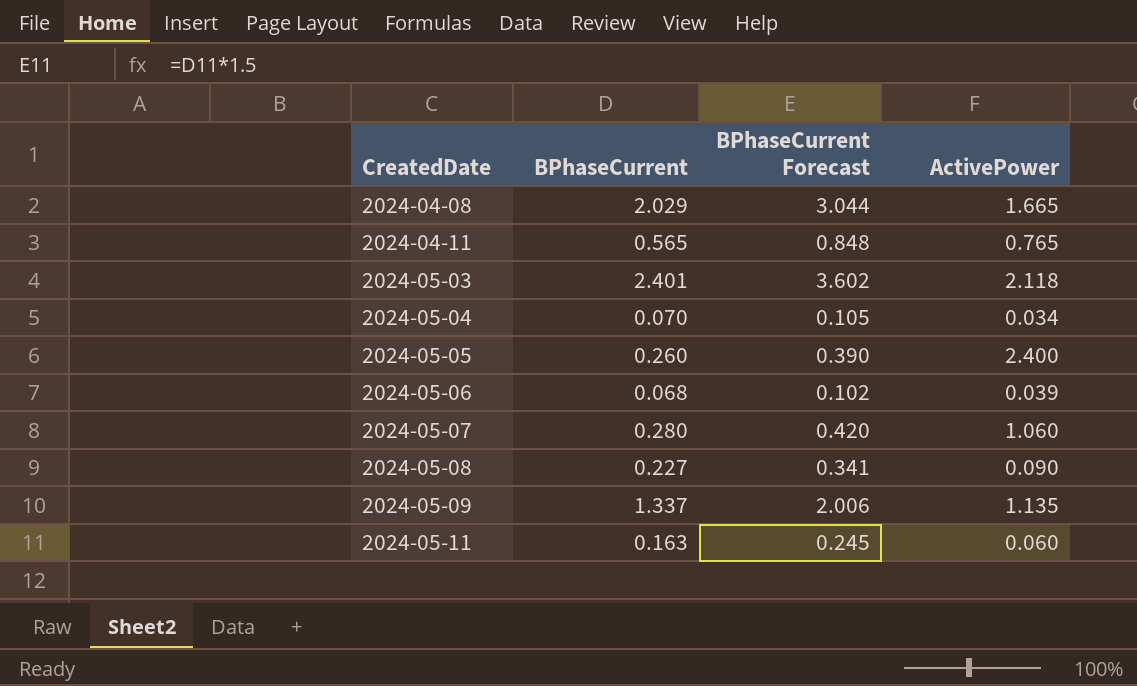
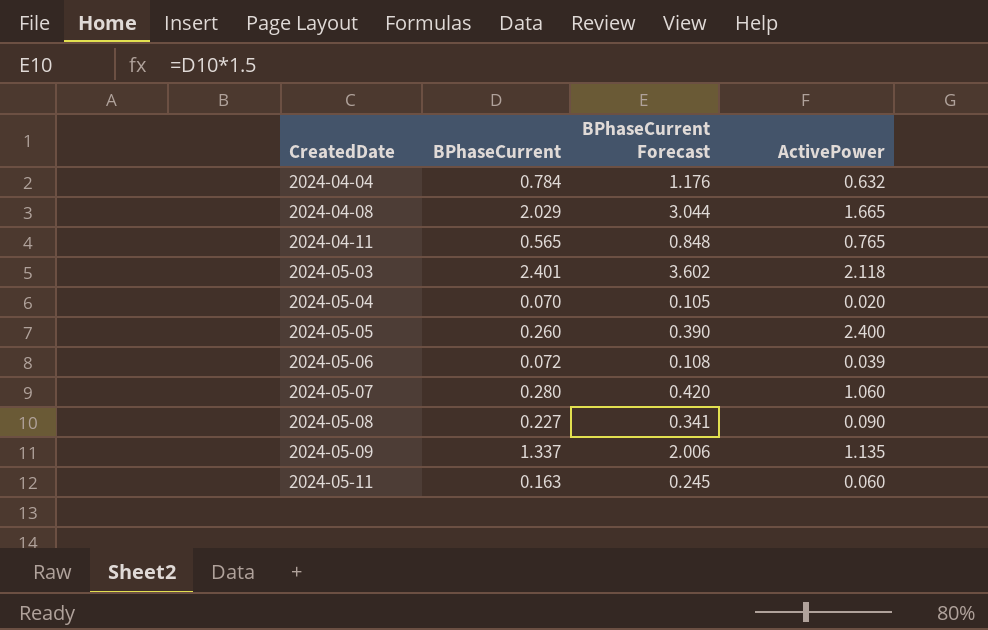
row 2024-04-04: none -> 0.784 | 1.176 | 0.632
2024-05-04 | ActivePower: 0.034 -> 0.020
2024-05-06 | BPhaseCurrent: 0.068 -> 0.072
2024-05-06 | BPhaseCurrent Forecast: 0.102 -> 0.108

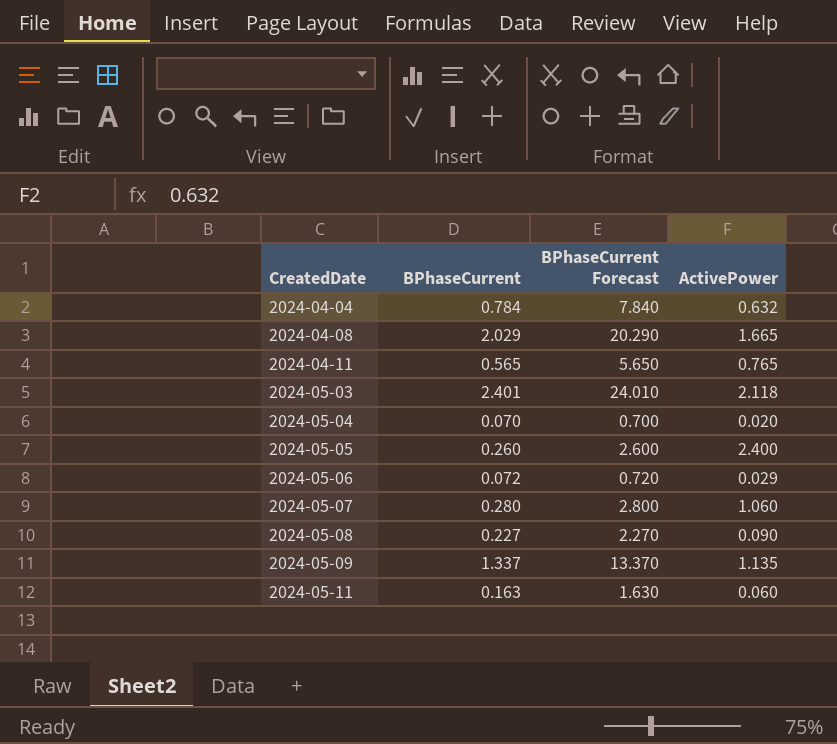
column BPhaseCurrent Forecast | formula: [BPhaseCurrent] * 1.5 -> [BPhaseCurrent] * 10
2024-05-06 | ActivePower: 0.039 -> 0.029

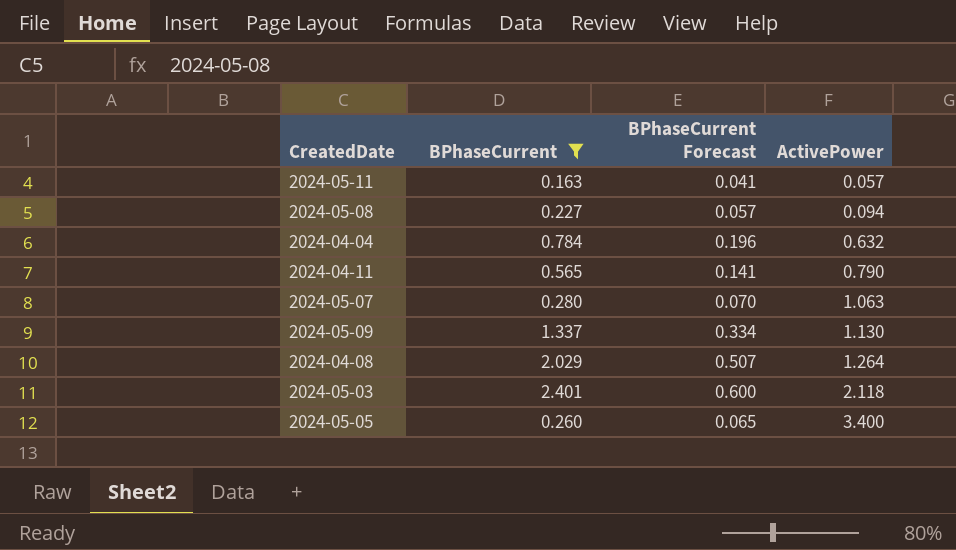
filter: none -> BPhaseCurrent >= 0.163
row order: CreatedDate ascending -> ActivePower ascending
column BPhaseCurrent Forecast | formula: [BPhaseCurrent] * 10 -> [BPhaseCurrent] * 0.25
2024-05-11 | ActivePower: 0.060 -> 0.057
2024-05-08 | ActivePower: 0.090 -> 0.094
2024-04-11 | ActivePower: 0.765 -> 0.790
2024-05-07 | ActivePower: 1.060 -> 1.063
2024-05-09 | ActivePower: 1.135 -> 1.130
2024-04-08 | ActivePower: 1.665 -> 1.264
2024-05-05 | ActivePower: 2.400 -> 3.400

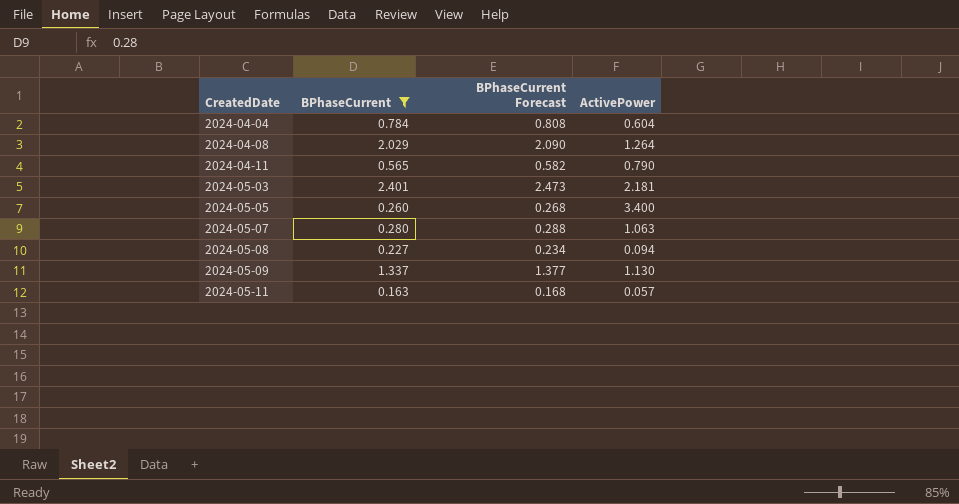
row order: ActivePower ascending -> CreatedDate ascending
column BPhaseCurrent Forecast | formula: [BPhaseCurrent] * 0.25 -> [BPhaseCurrent] * 1.03
2024-04-04 | ActivePower: 0.632 -> 0.604
2024-05-03 | ActivePower: 2.118 -> 2.181

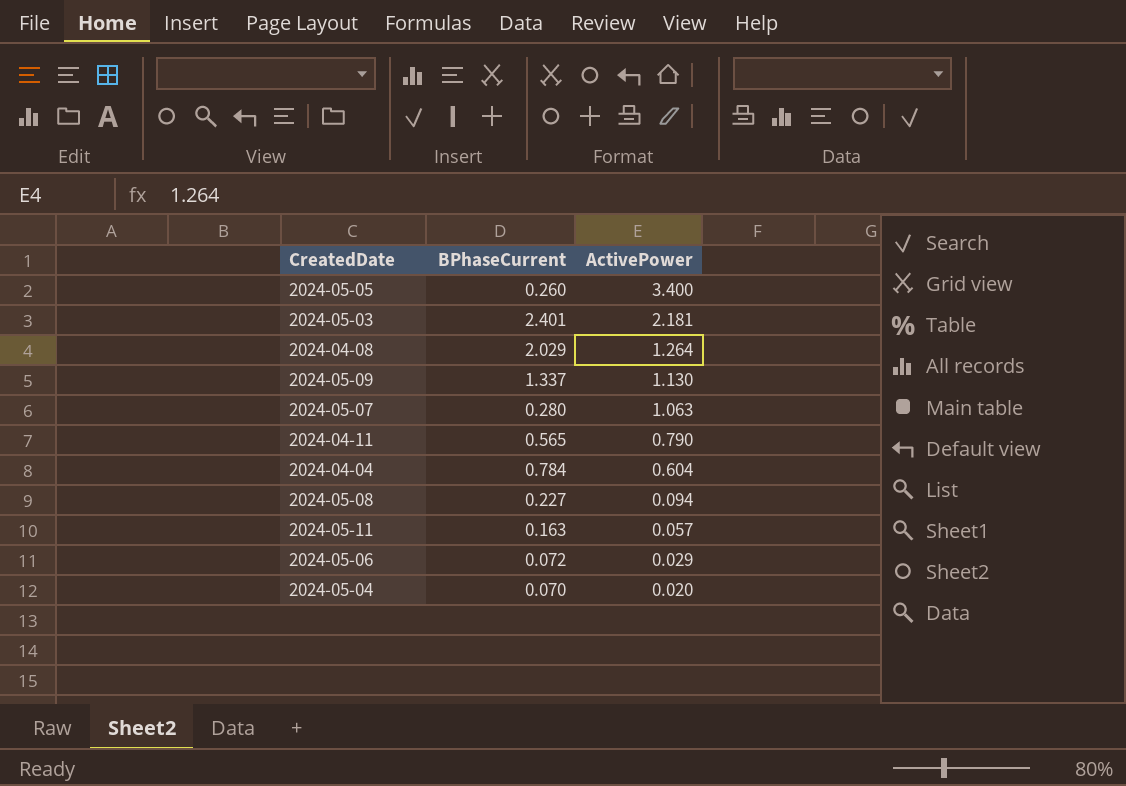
filter: BPhaseCurrent >= 0.163 -> none
row order: CreatedDate ascending -> ActivePower descending
column BPhaseCurrent Forecast | formula: [BPhaseCurrent] * 1.03 -> none

